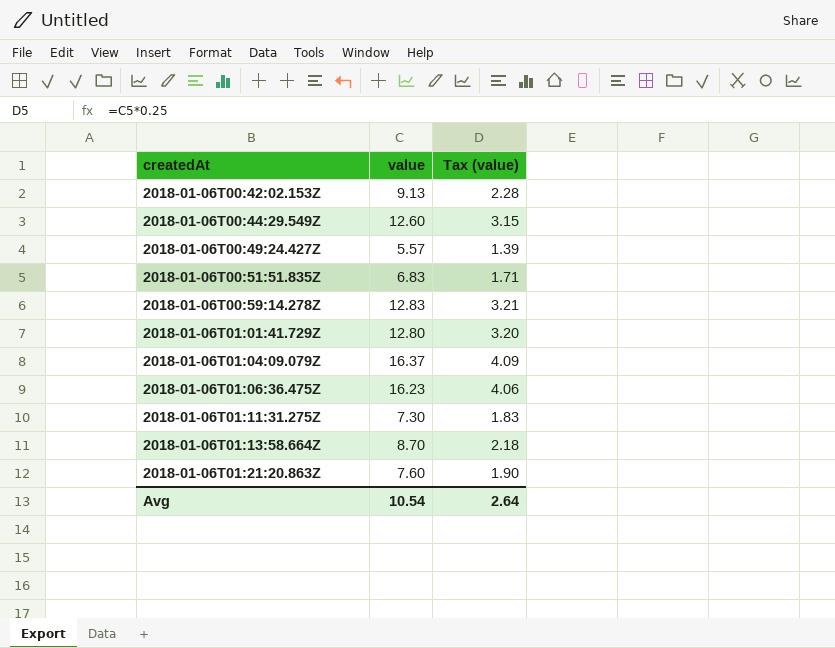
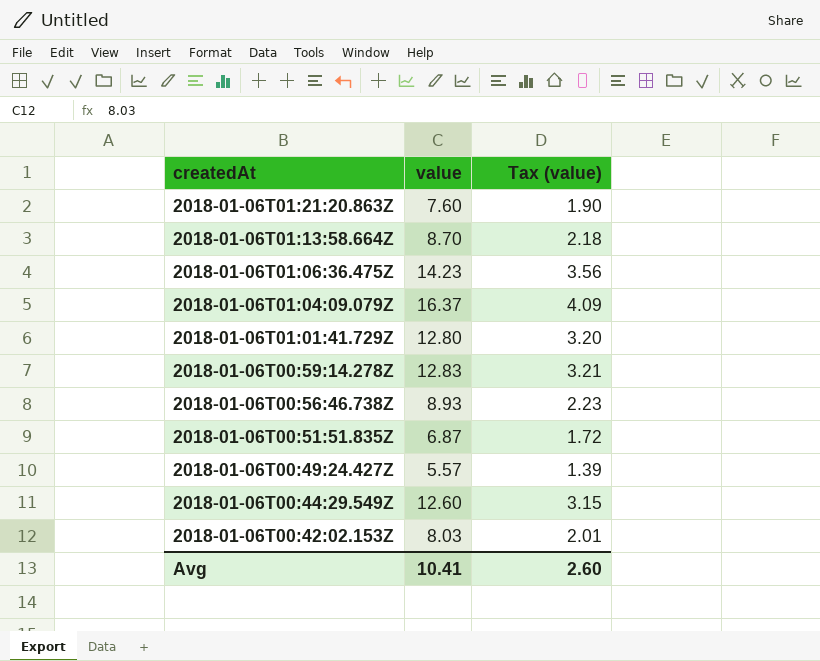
row order: createdAt ascending -> createdAt descending
row 2018-01-06T01:11:31.275Z: 7.30 | 1.83 -> none
2018-01-06T01:06:36.475Z | value: 16.23 -> 14.23
2018-01-06T01:06:36.475Z | Tax (value): 4.06 -> 3.56
row 2018-01-06T00:56:46.738Z: none -> 8.93 | 2.23
2018-01-06T00:51:51.835Z | value: 6.83 -> 6.87
2018-01-06T00:51:51.835Z | Tax (value): 1.71 -> 1.72
2018-01-06T00:42:02.153Z | value: 9.13 -> 8.03
2018-01-06T00:42:02.153Z | Tax (value): 2.28 -> 2.01
Avg | value: 10.54 -> 10.41
Avg | Tax (value): 2.64 -> 2.60

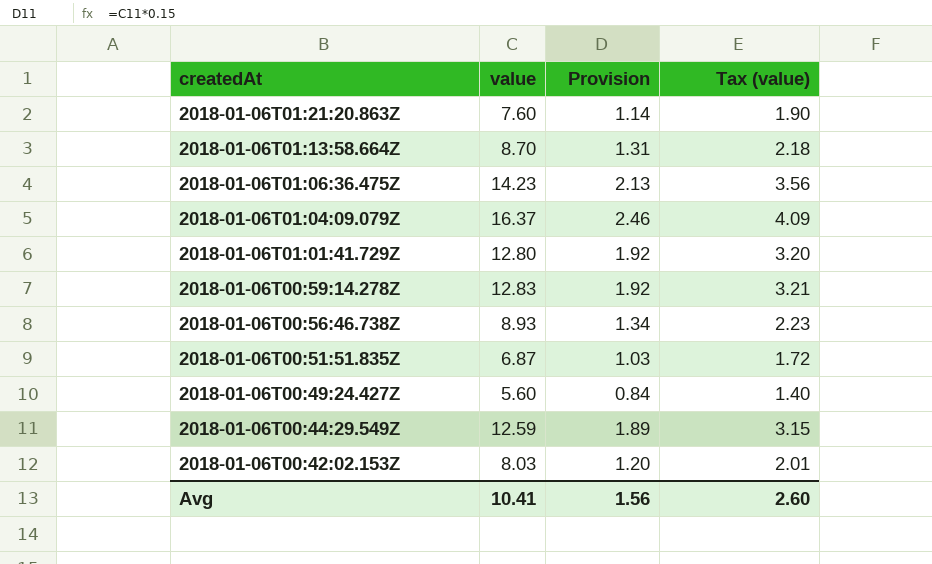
column Provision | formula: none -> [value] * 0.15
2018-01-06T00:49:24.427Z | value: 5.57 -> 5.60
2018-01-06T00:49:24.427Z | Tax (value): 1.39 -> 1.40
2018-01-06T00:44:29.549Z | value: 12.60 -> 12.59

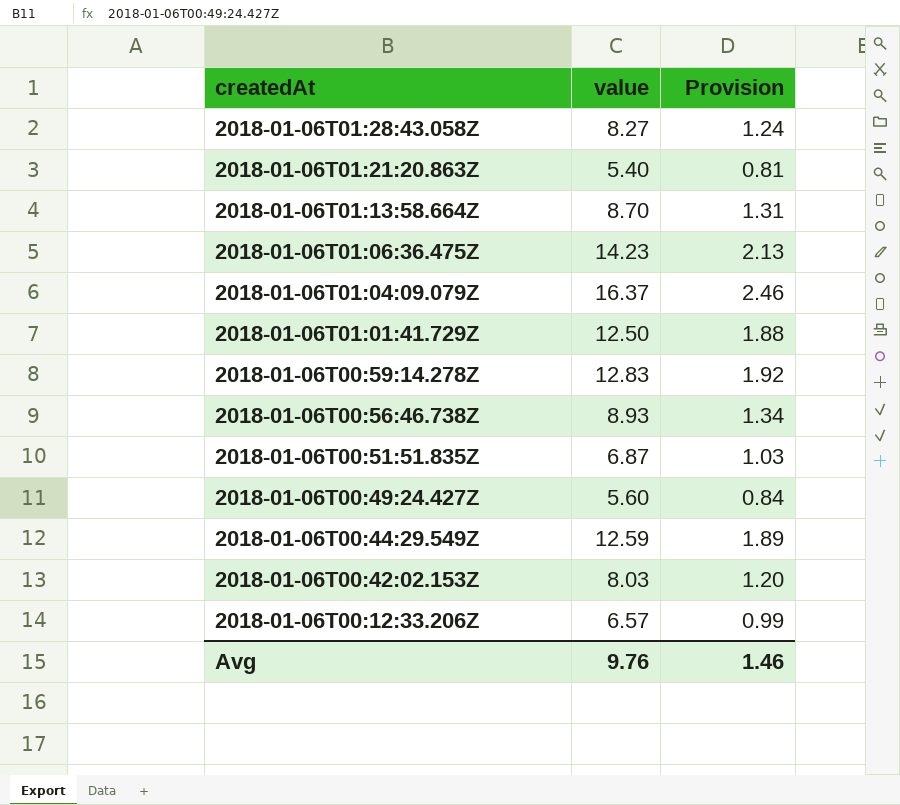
column Tax (value) | formula: [value] * 0.25 -> none
row 2018-01-06T01:28:43.058Z: none -> 8.27 | 1.24
2018-01-06T01:21:20.863Z | value: 7.60 -> 5.40
2018-01-06T01:21:20.863Z | Provision: 1.14 -> 0.81
2018-01-06T01:01:41.729Z | value: 12.80 -> 12.50
2018-01-06T01:01:41.729Z | Provision: 1.92 -> 1.88
row 2018-01-06T00:12:33.206Z: none -> 6.57 | 0.99
Avg | value: 10.41 -> 9.76
Avg | Provision: 1.56 -> 1.46

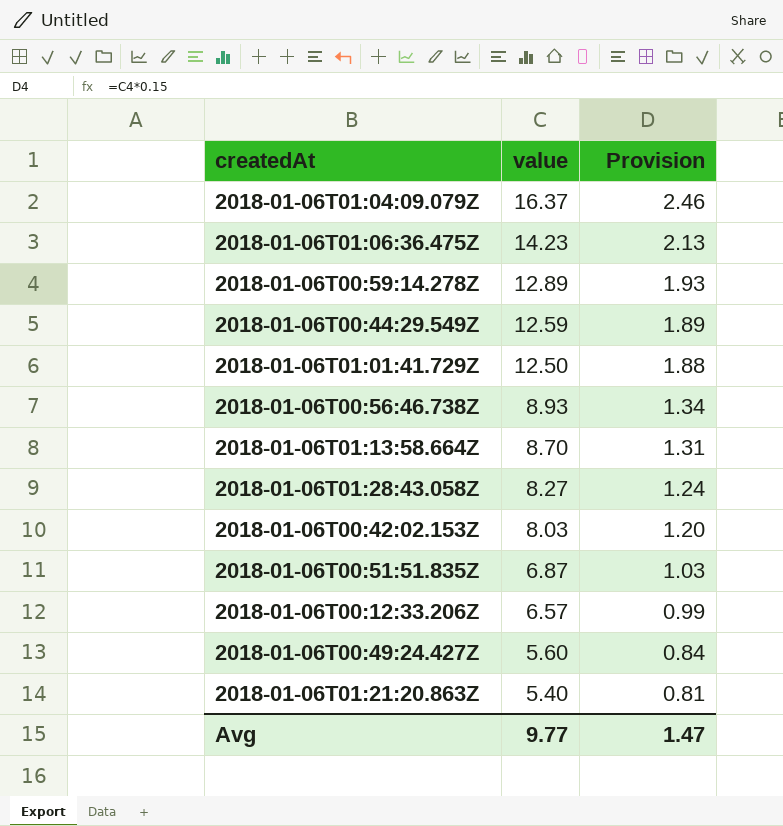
row order: createdAt descending -> value descending
2018-01-06T00:59:14.278Z | value: 12.83 -> 12.89
2018-01-06T00:59:14.278Z | Provision: 1.92 -> 1.93
Avg | value: 9.76 -> 9.77
Avg | Provision: 1.46 -> 1.47

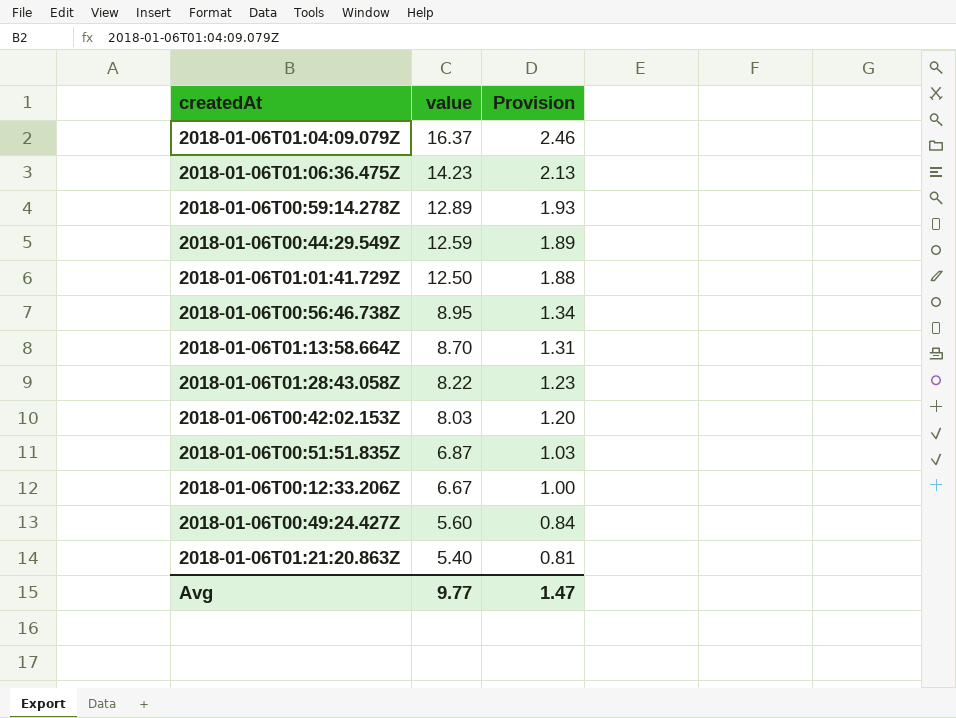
2018-01-06T00:56:46.738Z | value: 8.93 -> 8.95
2018-01-06T01:28:43.058Z | value: 8.27 -> 8.22
2018-01-06T01:28:43.058Z | Provision: 1.24 -> 1.23
2018-01-06T00:12:33.206Z | value: 6.57 -> 6.67
2018-01-06T00:12:33.206Z | Provision: 0.99 -> 1.00

